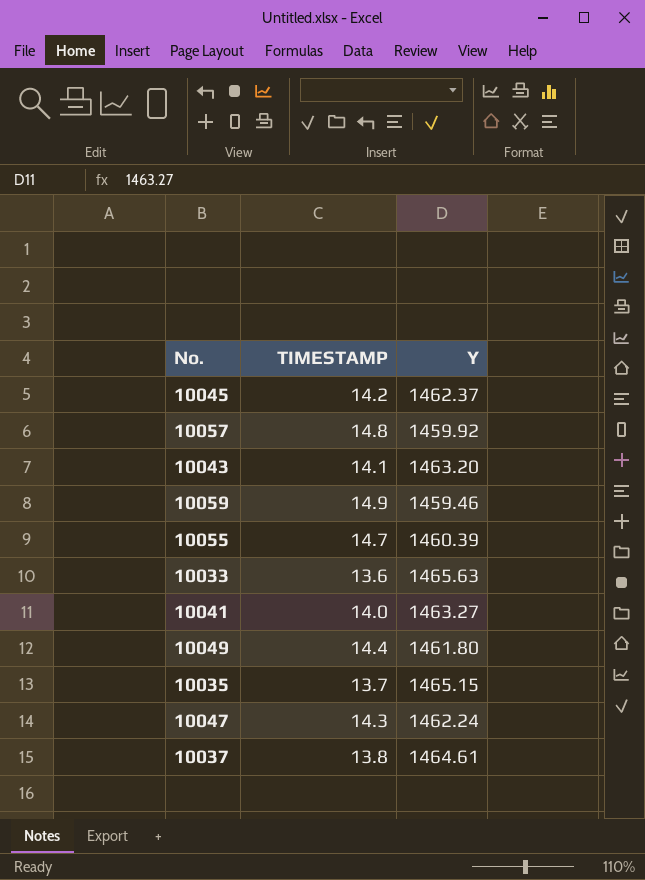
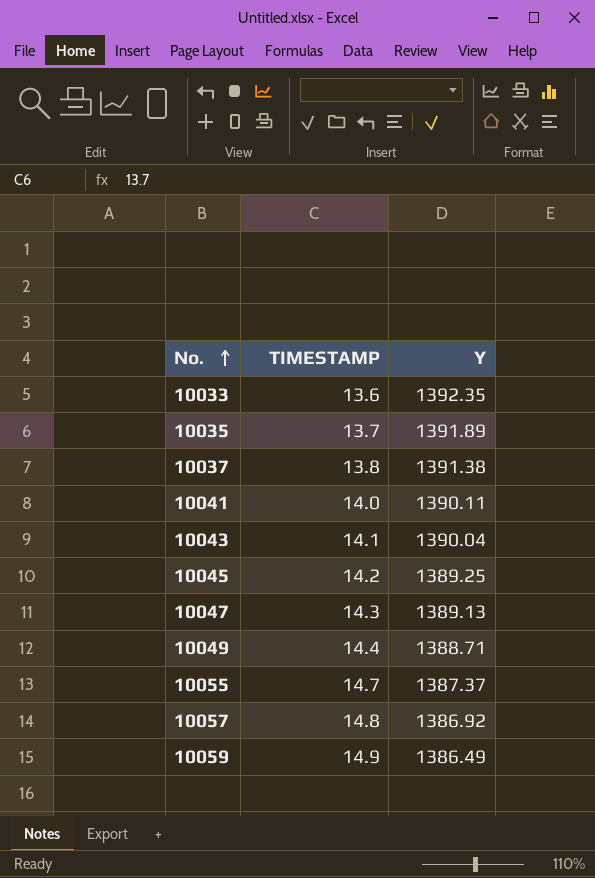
row order: none -> No. ascending
10033 | Y: 1465.63 -> 1392.35
10035 | Y: 1465.15 -> 1391.89
10037 | Y: 1464.61 -> 1391.38
10041 | Y: 1463.27 -> 1390.11
10043 | Y: 1463.20 -> 1390.04
10045 | Y: 1462.37 -> 1389.25
10047 | Y: 1462.24 -> 1389.13
10049 | Y: 1461.80 -> 1388.71
10055 | Y: 1460.39 -> 1387.37
10057 | Y: 1459.92 -> 1386.92
10059 | Y: 1459.46 -> 1386.49

